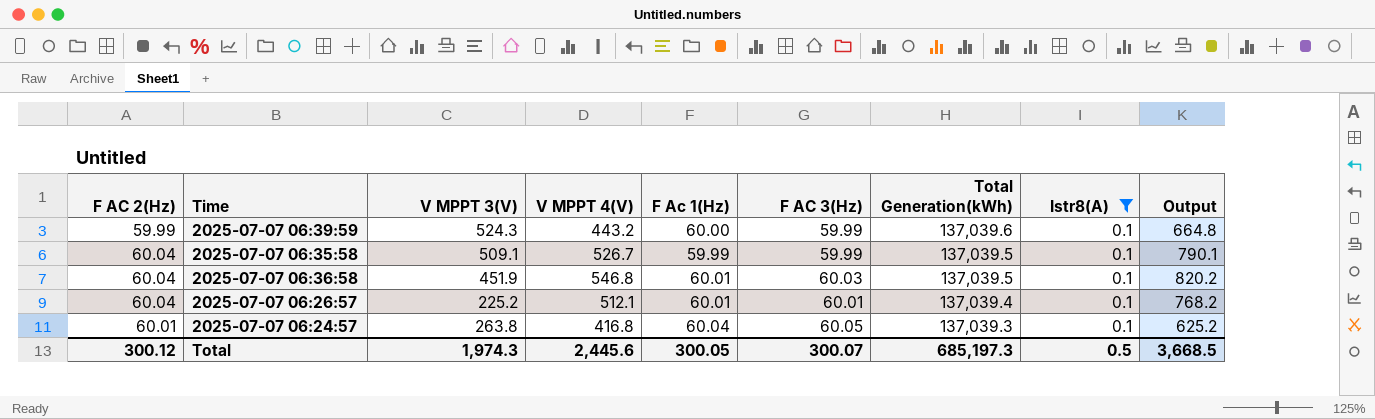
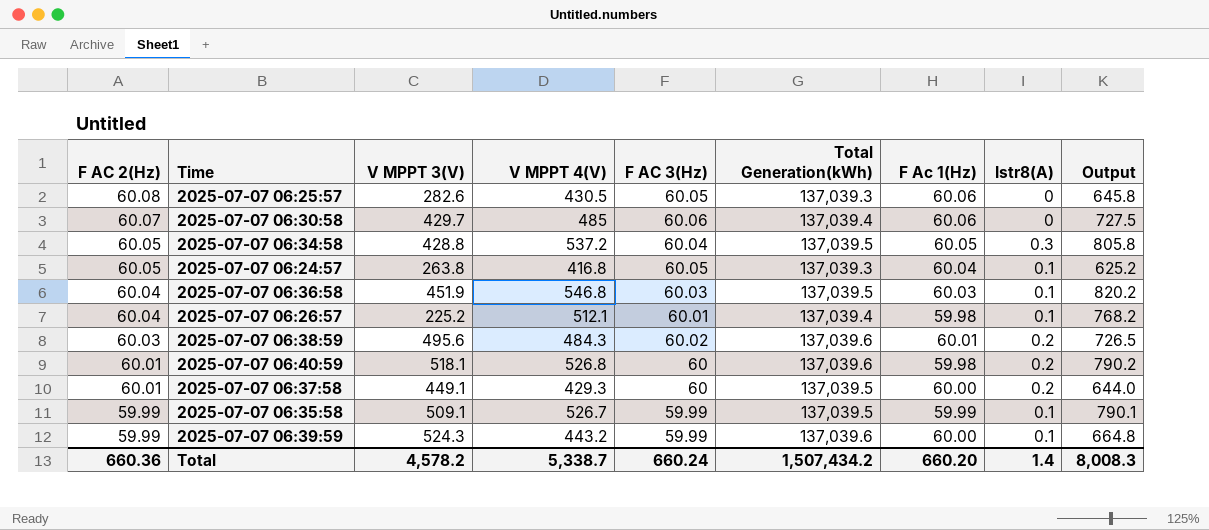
filter: Istr8(A) = 0.1 -> none
row order: Total Generation(kWh) descending -> F AC 2(Hz) descending
column F Ac 1(Hz) | position: 5 -> 7
2025-07-07 06:24:57 | F AC 2(Hz): 60.01 -> 60.05
2025-07-07 06:36:58 | F Ac 1(Hz): 60.01 -> 60.03
2025-07-07 06:26:57 | F Ac 1(Hz): 60.01 -> 59.98
2025-07-07 06:35:58 | F AC 2(Hz): 60.04 -> 59.99
Total | F AC 2(Hz): 300.12 -> 660.36
Total | V MPPT 3(V): 1,974.3 -> 4,578.2
Total | V MPPT 4(V): 2,445.6 -> 5,338.7
Total | F AC 3(Hz): 300.07 -> 660.24
Total | Total Generation(kWh): 685,197.3 -> 1,507,434.2
Total | F Ac 1(Hz): 300.05 -> 660.20
Total | Istr8(A): 0.5 -> 1.4
Total | Output: 3,668.5 -> 8,008.3

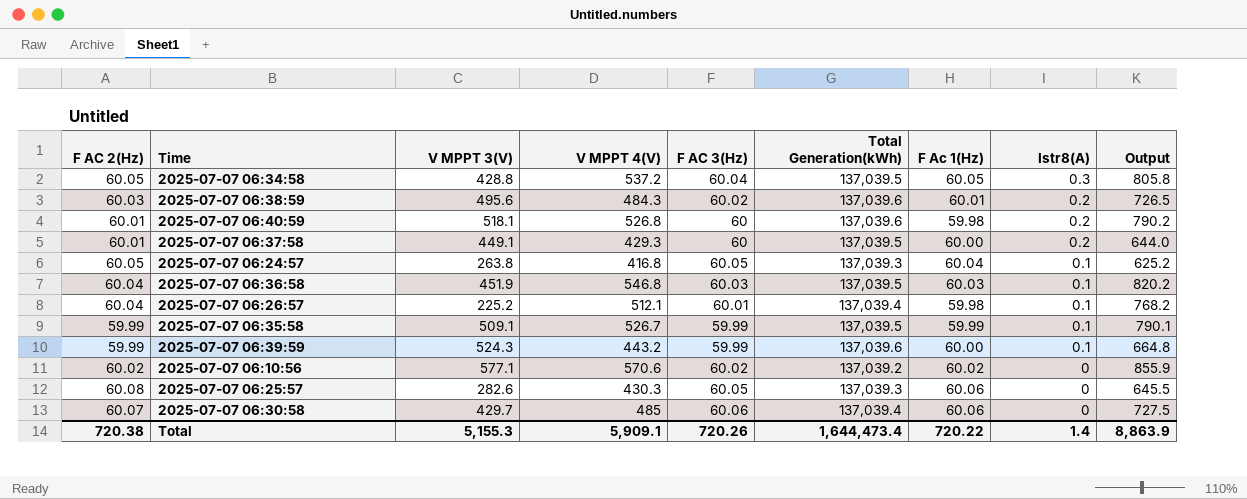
row order: F AC 2(Hz) descending -> Istr8(A) descending
row 2025-07-07 06:10:56: none -> 60.02 | 577.1 | 570.6 | 60.02 | 137,039.2 | 60.02 | 0 | 855.9
2025-07-07 06:25:57 | V MPPT 4(V): 430.5 -> 430.3
2025-07-07 06:25:57 | Output: 645.8 -> 645.5
Total | F AC 2(Hz): 660.36 -> 720.38
Total | V MPPT 3(V): 4,578.2 -> 5,155.3
Total | V MPPT 4(V): 5,338.7 -> 5,909.1
Total | F AC 3(Hz): 660.24 -> 720.26
Total | Total Generation(kWh): 1,507,434.2 -> 1,644,473.4
Total | F Ac 1(Hz): 660.20 -> 720.22
Total | Output: 8,008.3 -> 8,863.9

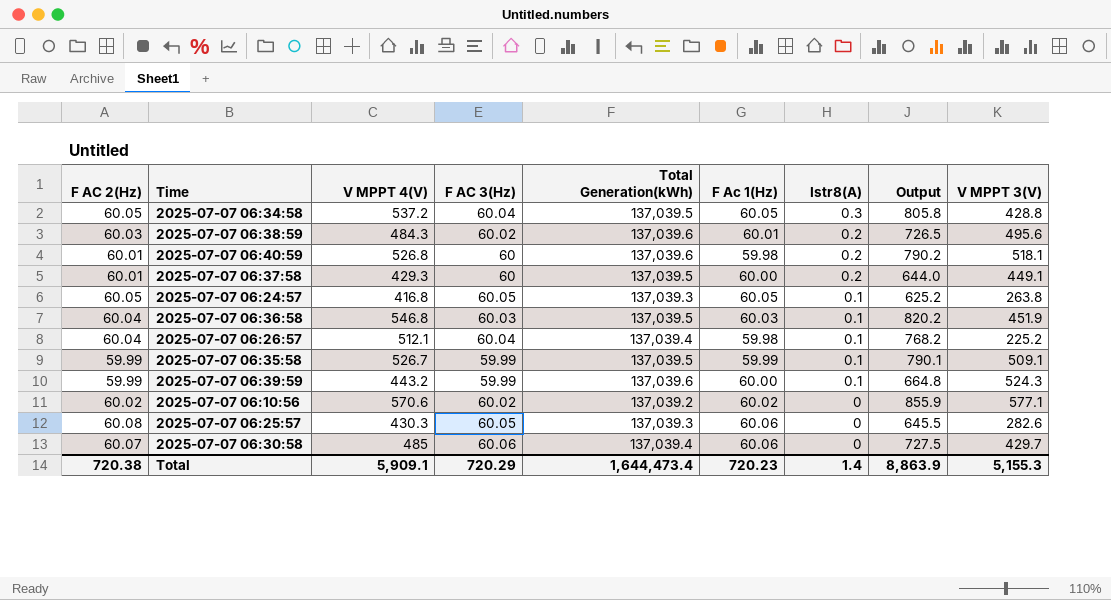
column V MPPT 3(V) | position: 3 -> 9
2025-07-07 06:24:57 | F Ac 1(Hz): 60.04 -> 60.05
2025-07-07 06:26:57 | F AC 3(Hz): 60.01 -> 60.04
Total | F AC 3(Hz): 720.26 -> 720.29
Total | F Ac 1(Hz): 720.22 -> 720.23

